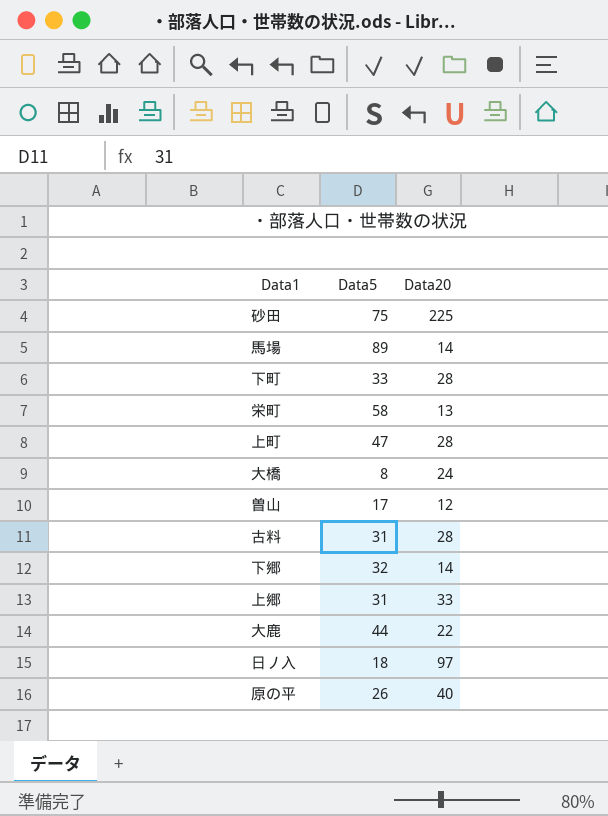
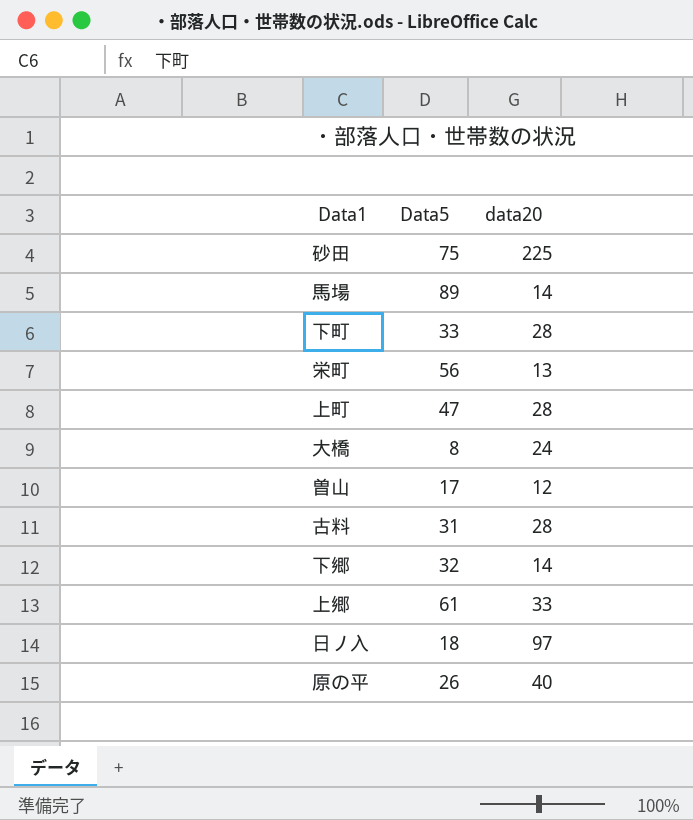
column name: Data20 -> data20
row 大鹿: 44 | 22 -> none
栄町 | Data5: 58 -> 56
上郷 | Data5: 31 -> 61

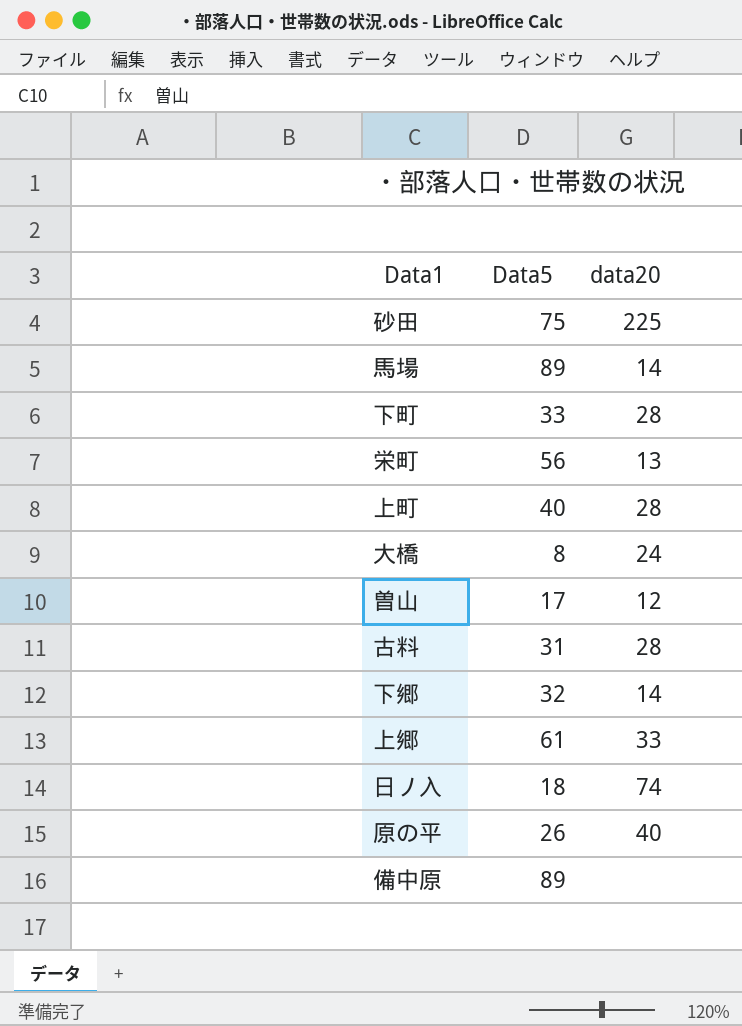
上町 | Data5: 47 -> 40
日ノ入 | data20: 97 -> 74
row 備中原: none -> 89 | none

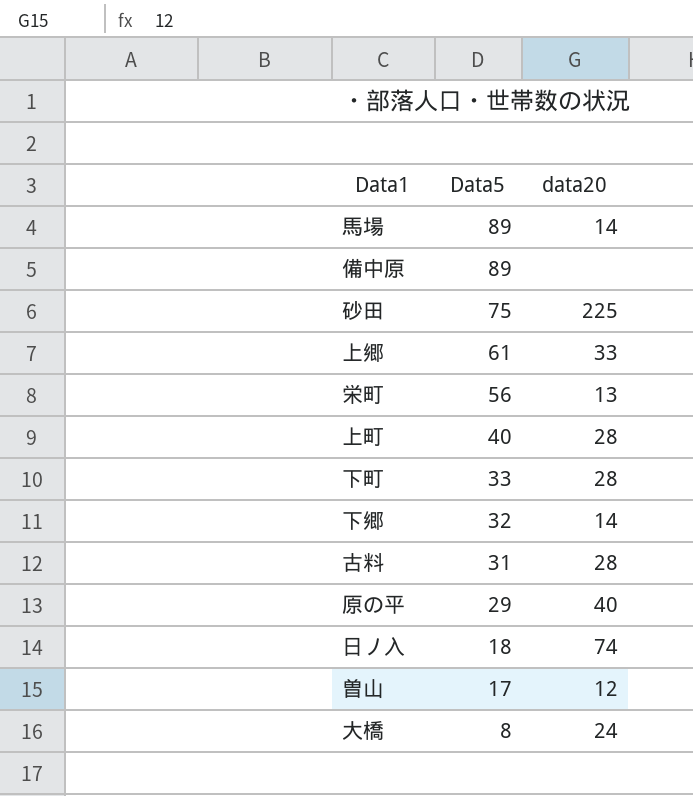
row order: none -> Data5 descending
原の平 | Data5: 26 -> 29

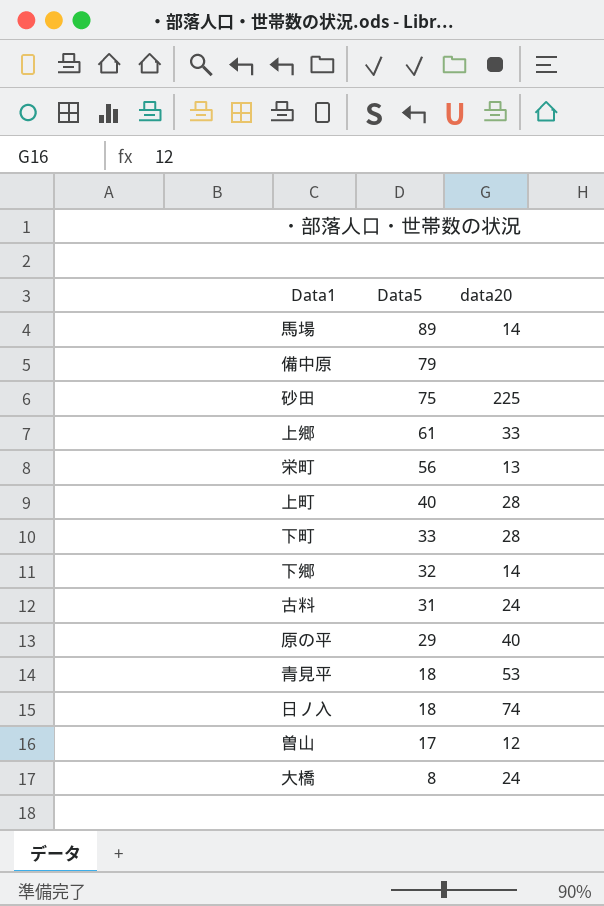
備中原 | Data5: 89 -> 79
古料 | data20: 28 -> 24
row 青見平: none -> 18 | 53

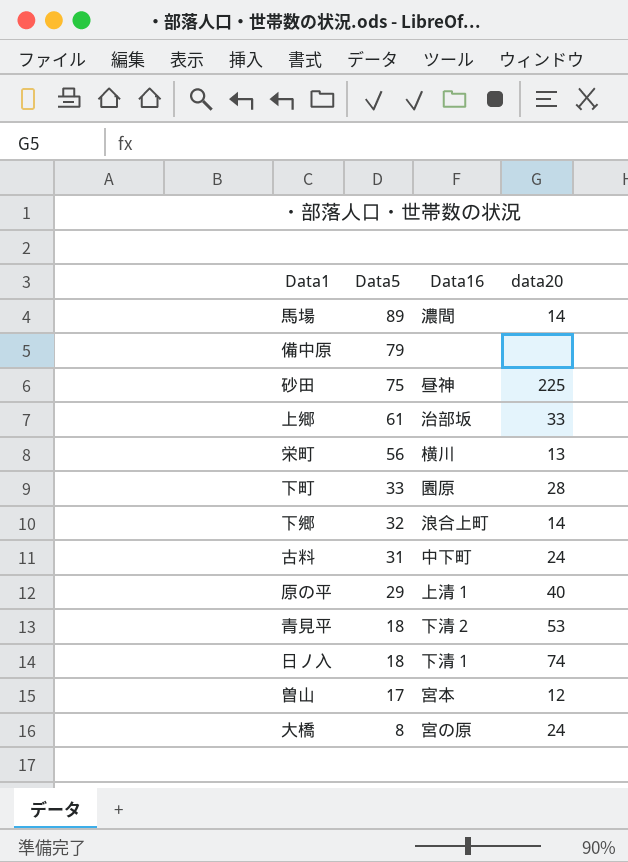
column Data16 | position: none -> 3
row 上町: 40 | 28 -> none

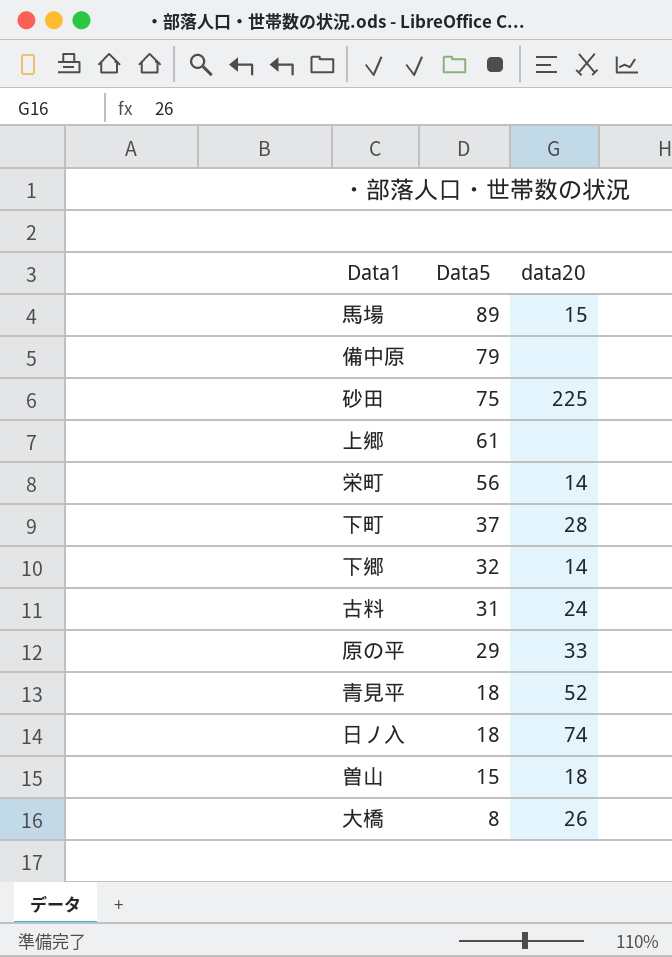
column Data16 | position: 3 -> none
馬場 | data20: 14 -> 15
上郷 | data20: 33 -> none
栄町 | data20: 13 -> 14
下町 | Data5: 33 -> 37
原の平 | data20: 40 -> 33
青見平 | data20: 53 -> 52
曽山 | Data5: 17 -> 15
曽山 | data20: 12 -> 18
大橋 | data20: 24 -> 26

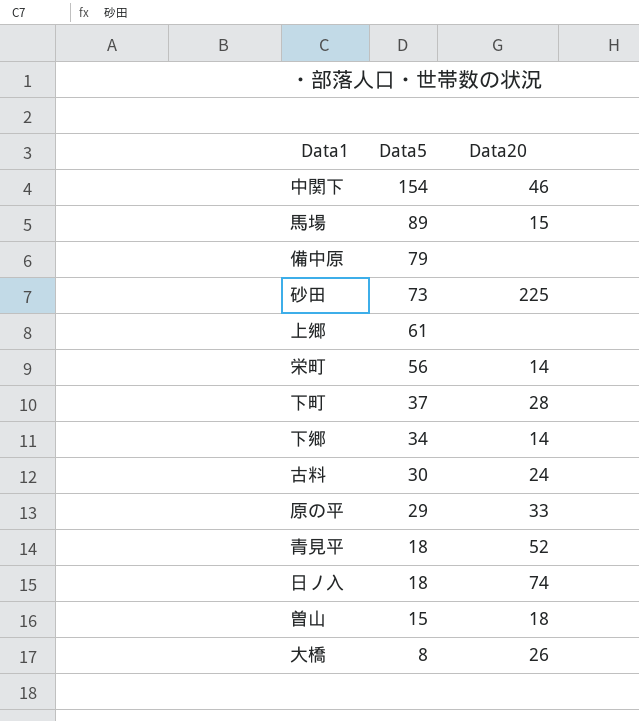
column name: data20 -> Data20
row 中関下: none -> 154 | 46
砂田 | Data5: 75 -> 73
下郷 | Data5: 32 -> 34
古料 | Data5: 31 -> 30

